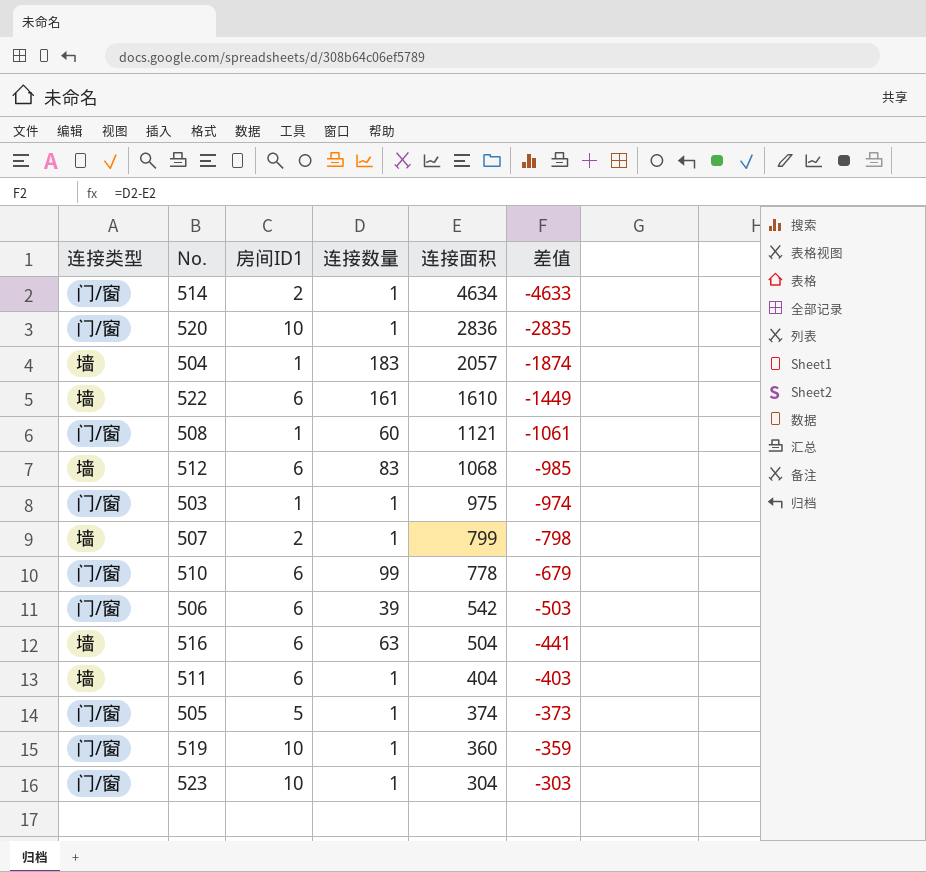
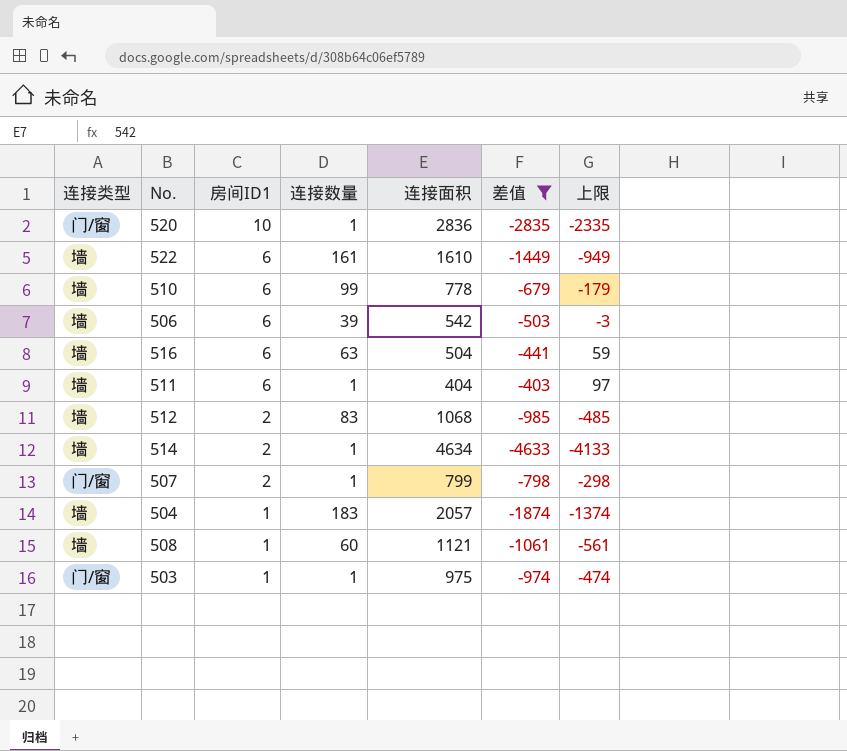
filter: none -> 差值 <= -403
row order: 连接面积 descending -> 房间ID1 descending
column 上限 | formula: none -> [差值] + 500
510 | 连接类型: 门/窗 -> 墙
506 | 连接类型: 门/窗 -> 墙
512 | 房间ID1: 6 -> 2
514 | 连接类型: 门/窗 -> 墙
507 | 连接类型: 墙 -> 门/窗
508 | 连接类型: 门/窗 -> 墙

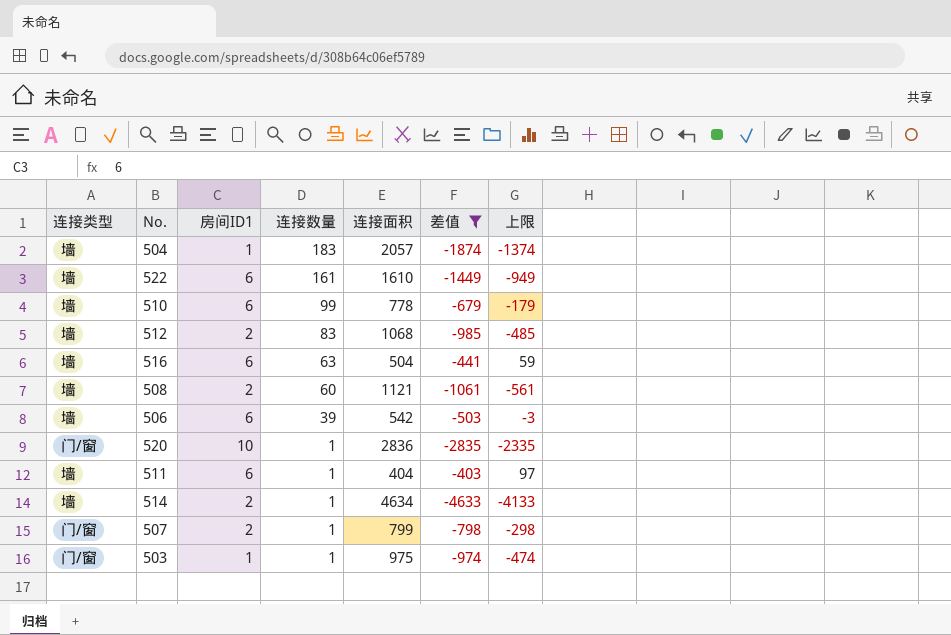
row order: 房间ID1 descending -> 连接数量 descending
508 | 房间ID1: 1 -> 2

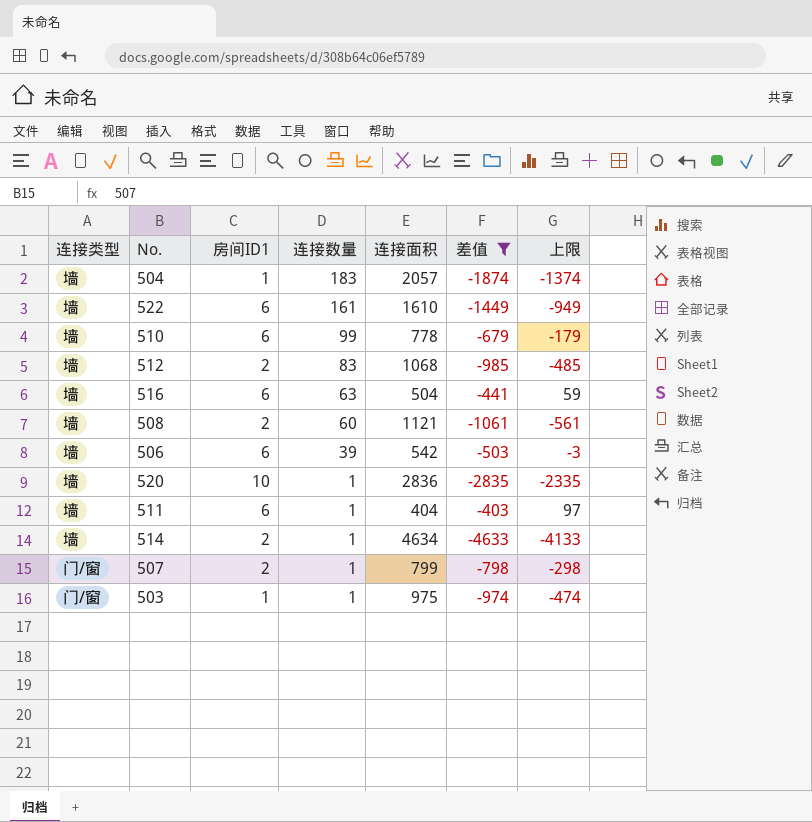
520 | 连接类型: 门/窗 -> 墙

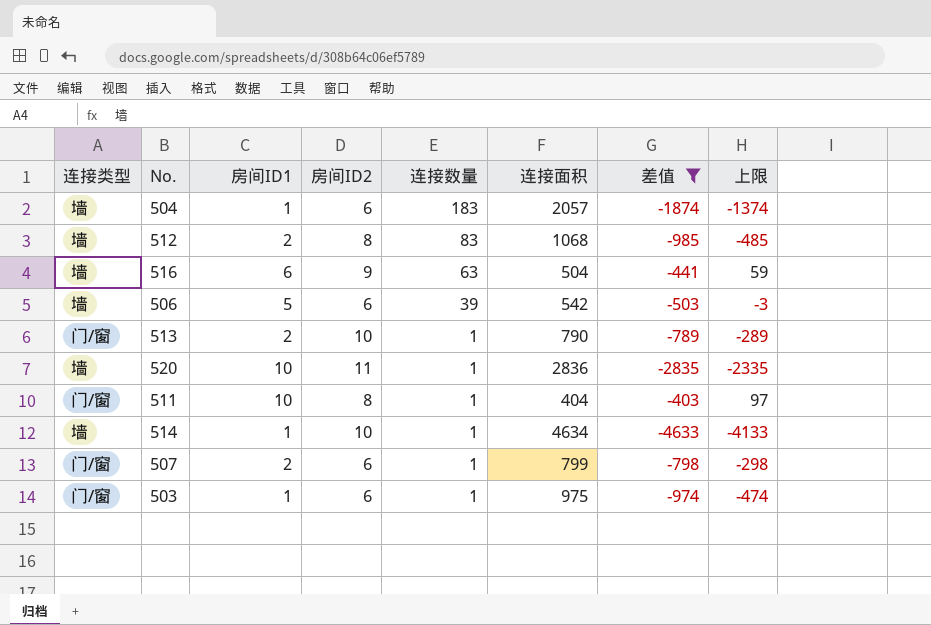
column 房间ID2 | position: none -> 4
row 522: 墙 | 6 | 161 | 1610 | -1449 | -949 -> none
row 510: 墙 | 6 | 99 | 778 | -679 | -179 -> none
row 508: 墙 | 2 | 60 | 1121 | -1061 | -561 -> none
506 | 房间ID1: 6 -> 5
row 513: none -> 门/窗 | 2 | 10 | 1 | 790 | -789 | -289
511 | 连接类型: 墙 -> 门/窗
511 | 房间ID1: 6 -> 10
514 | 房间ID1: 2 -> 1

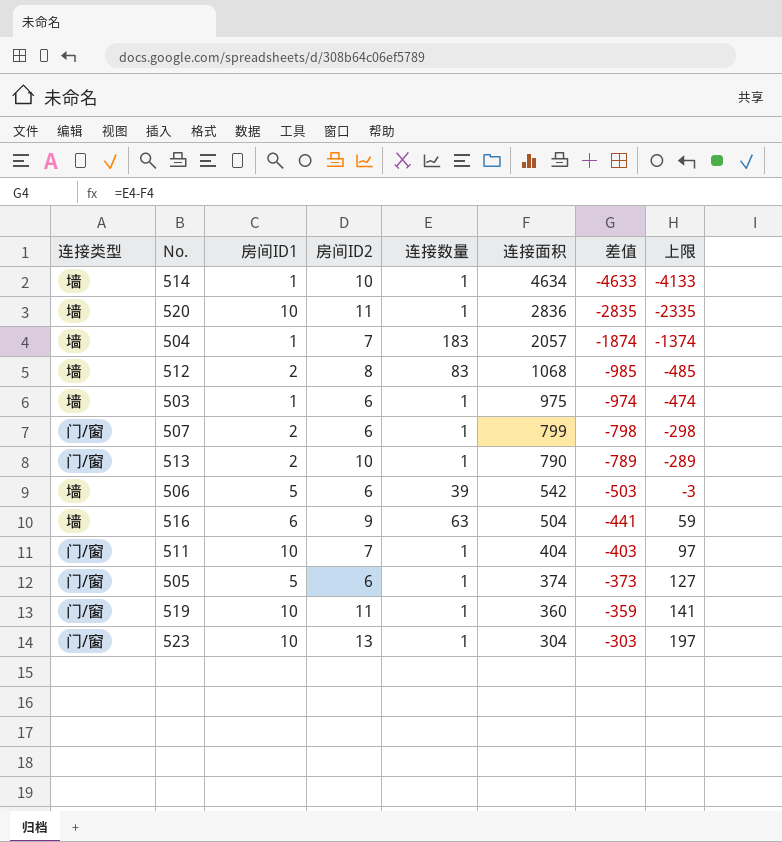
filter: 差值 <= -403 -> none
row order: 连接数量 descending -> 连接面积 descending
504 | 房间ID2: 6 -> 7
503 | 连接类型: 门/窗 -> 墙
511 | 房间ID2: 8 -> 7

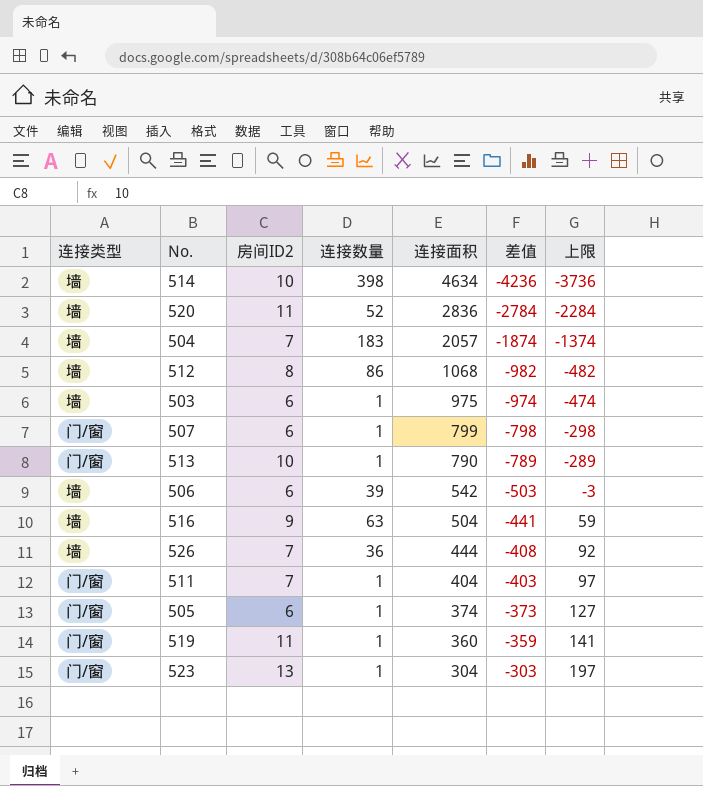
column 房间ID1 | position: 3 -> none
514 | 连接数量: 1 -> 398
514 | 差值: -4633 -> -4236
514 | 上限: -4133 -> -3736
520 | 连接数量: 1 -> 52
520 | 差值: -2835 -> -2784
520 | 上限: -2335 -> -2284
512 | 连接数量: 83 -> 86
512 | 差值: -985 -> -982
512 | 上限: -485 -> -482
row 526: none -> 墙 | 7 | 36 | 444 | -408 | 92

